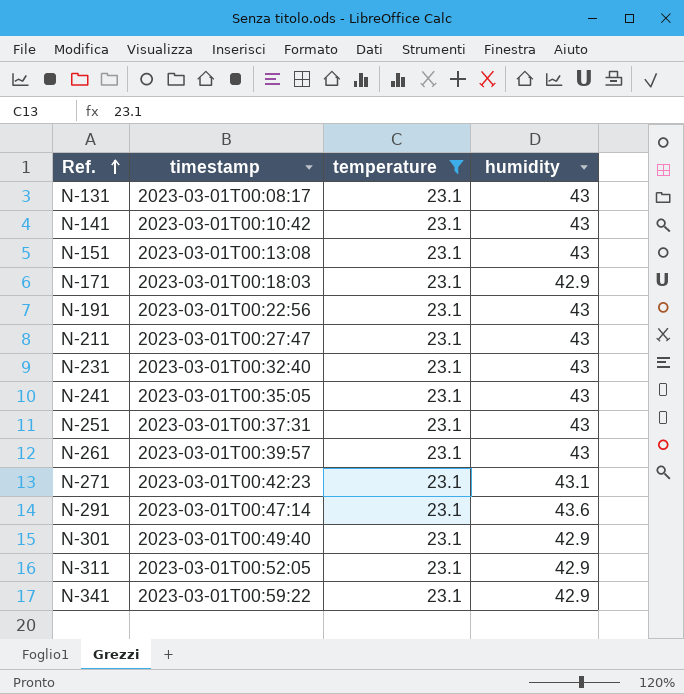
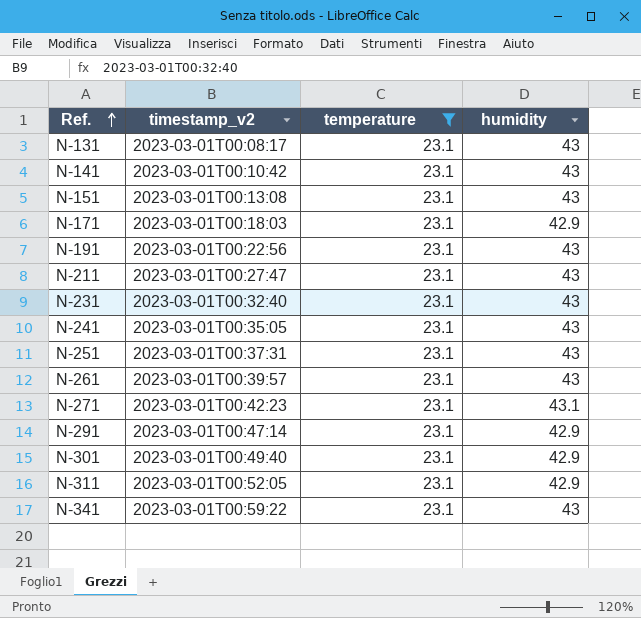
column name: timestamp -> timestamp_v2
N-291 | humidity: 43.6 -> 42.9
N-341 | humidity: 42.9 -> 43

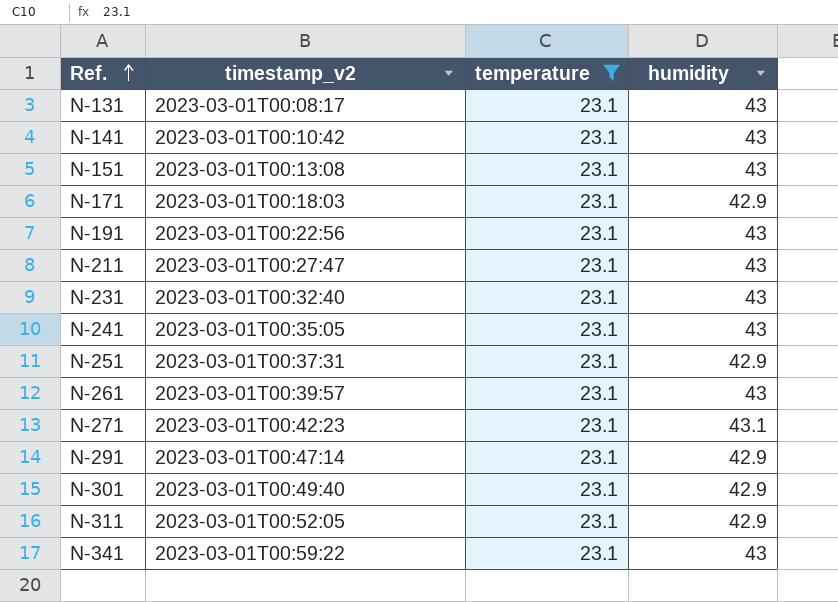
N-251 | humidity: 43 -> 42.9

